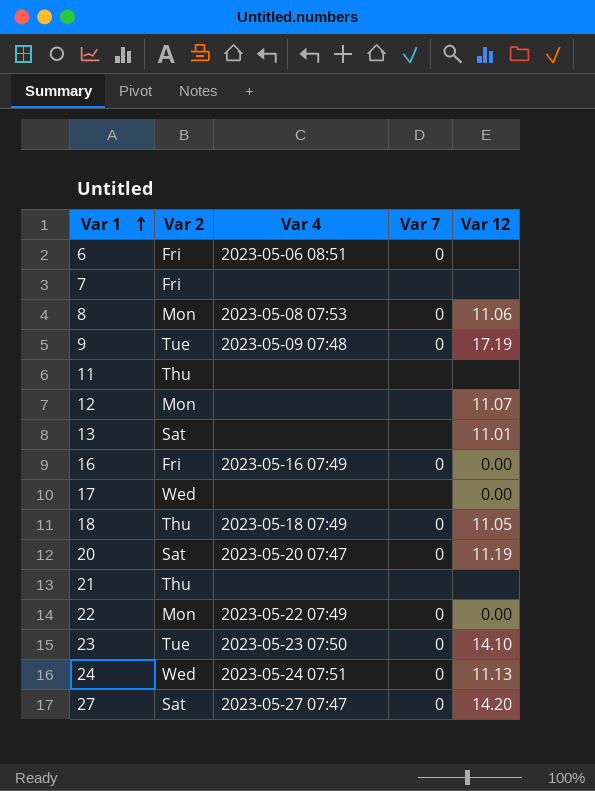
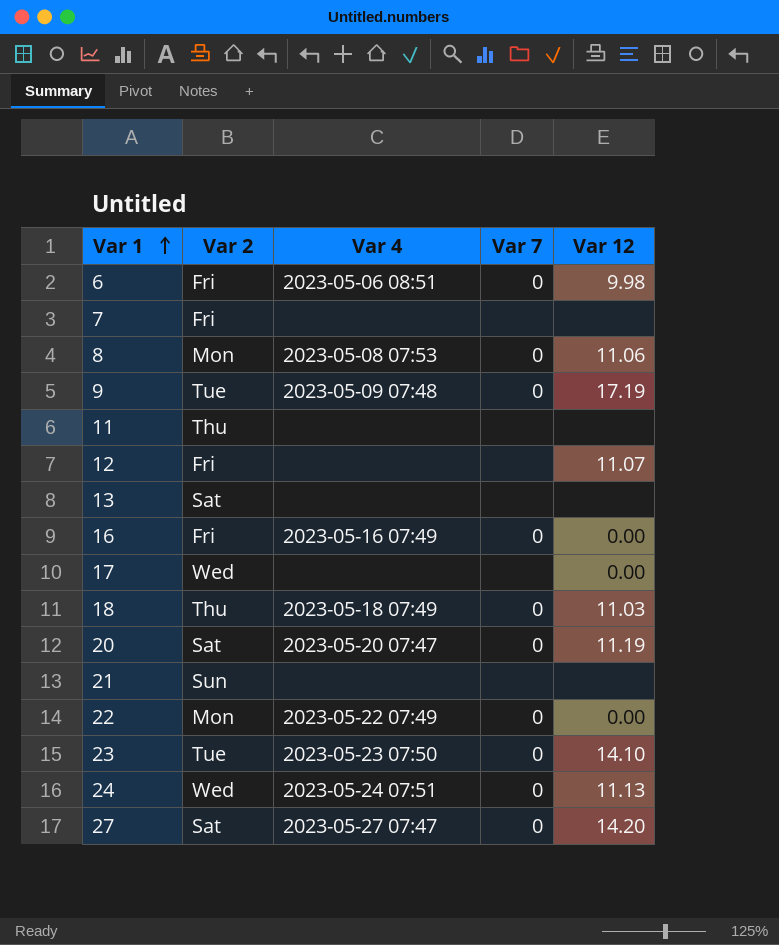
6 | Var 12: none -> 9.98
12 | Var 2: Mon -> Fri
13 | Var 12: 11.01 -> none
18 | Var 12: 11.05 -> 11.03
21 | Var 2: Thu -> Sun

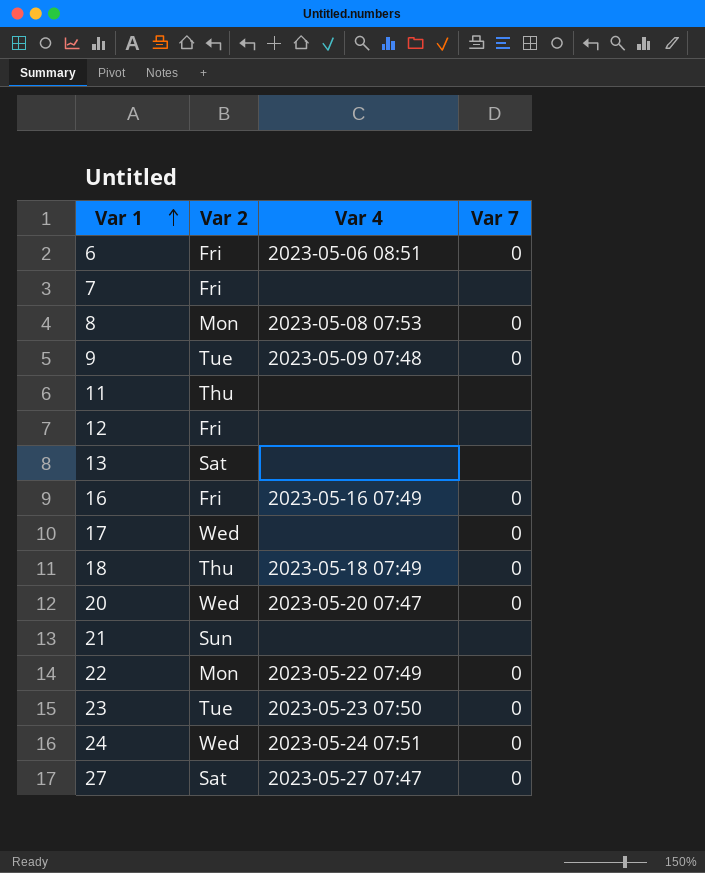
column Var 12 | position: 5 -> none
17 | Var 7: none -> 0
20 | Var 2: Sat -> Wed

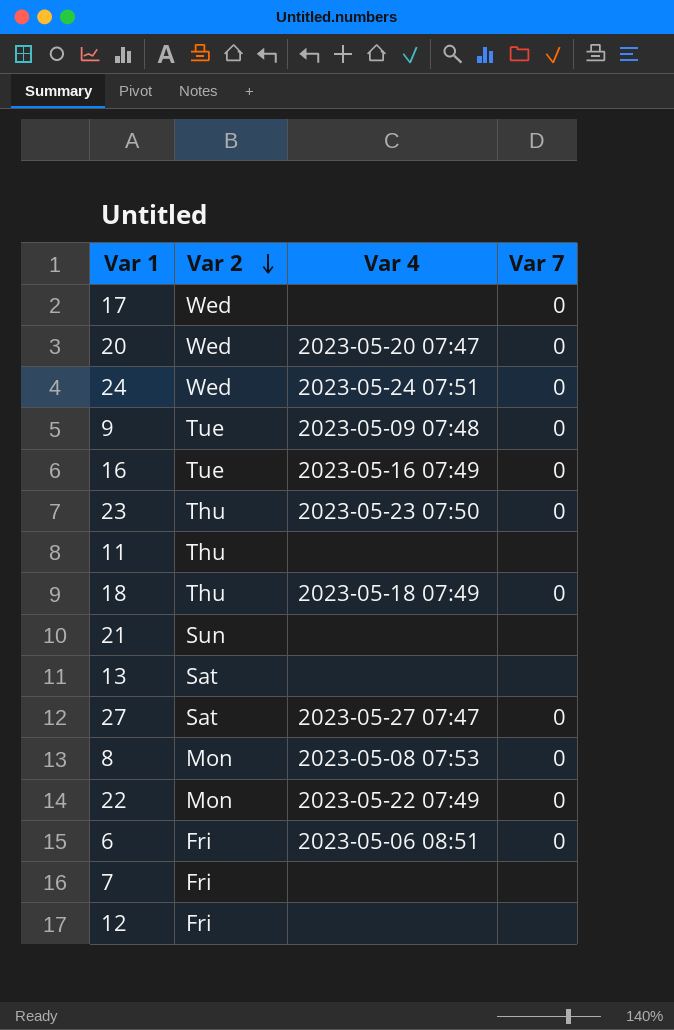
row order: Var 1 ascending -> Var 2 descending
16 | Var 2: Fri -> Tue
23 | Var 2: Tue -> Thu

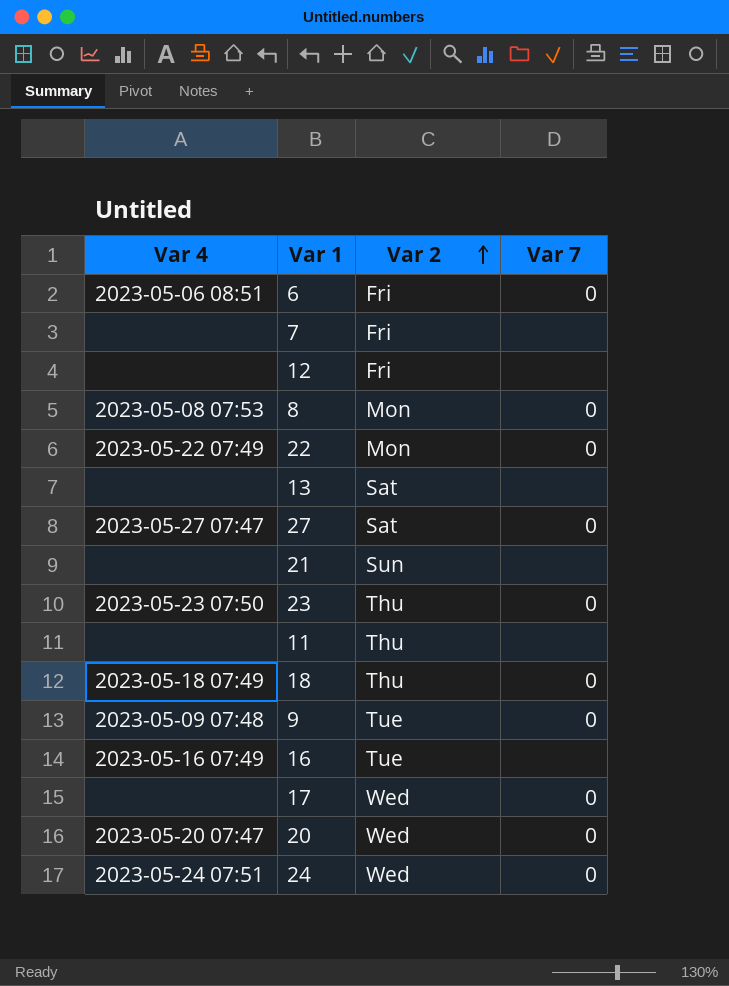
row order: Var 2 descending -> Var 2 ascending
column Var 4 | position: 3 -> 1
16 | Var 7: 0 -> none

